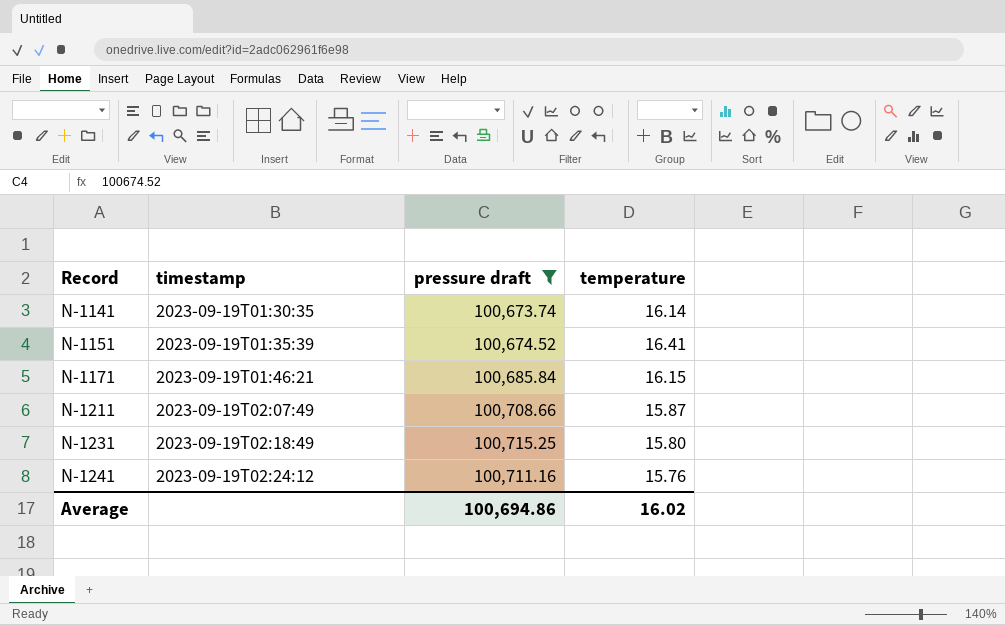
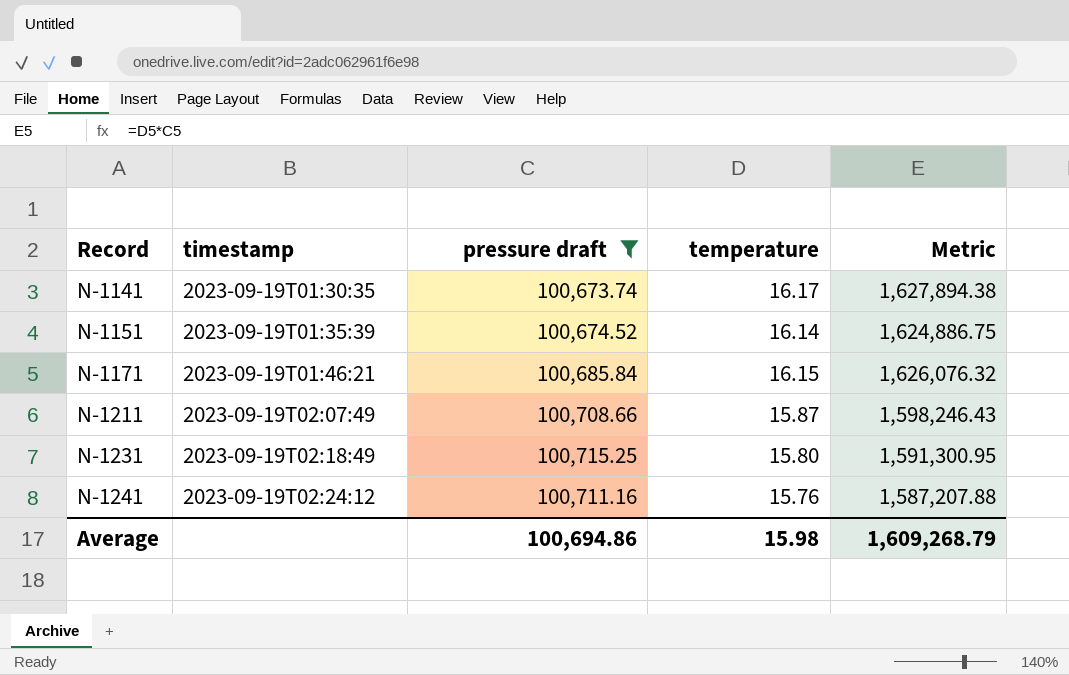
column Metric | formula: none -> [pressure draft] * [temperature]
N-1141 | temperature: 16.14 -> 16.17
N-1151 | temperature: 16.41 -> 16.14
Average | temperature: 16.02 -> 15.98

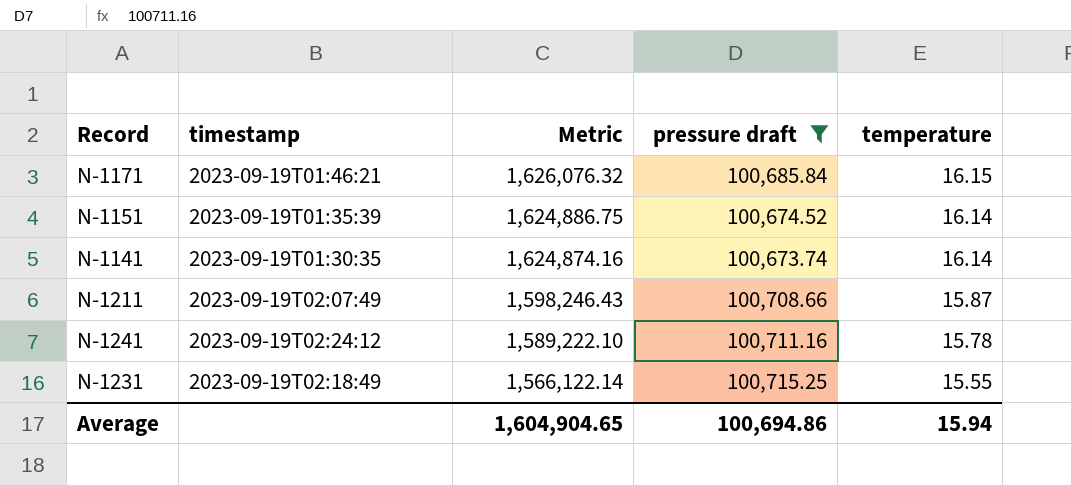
row order: Record ascending -> Metric descending
column Metric | position: 5 -> 3
N-1141 | Metric: 1,627,894.38 -> 1,624,874.16
N-1141 | temperature: 16.17 -> 16.14
N-1241 | Metric: 1,587,207.88 -> 1,589,222.10
N-1241 | temperature: 15.76 -> 15.78
N-1231 | Metric: 1,591,300.95 -> 1,566,122.14
N-1231 | temperature: 15.80 -> 15.55
Average | Metric: 1,609,268.79 -> 1,604,904.65
Average | temperature: 15.98 -> 15.94

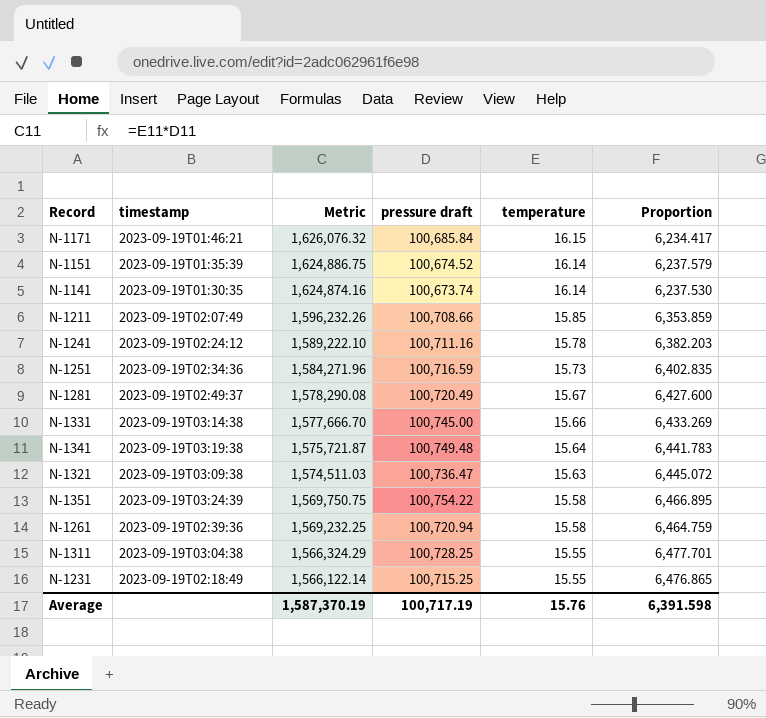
filter: pressure draft <= 100,715.25 -> none
column Proportion | formula: none -> [pressure draft] / [temperature]
N-1211 | Metric: 1,598,246.43 -> 1,596,232.26
N-1211 | temperature: 15.87 -> 15.85
Average | Metric: 1,604,904.65 -> 1,587,370.19
Average | pressure draft: 100,694.86 -> 100,717.19
Average | temperature: 15.94 -> 15.76

